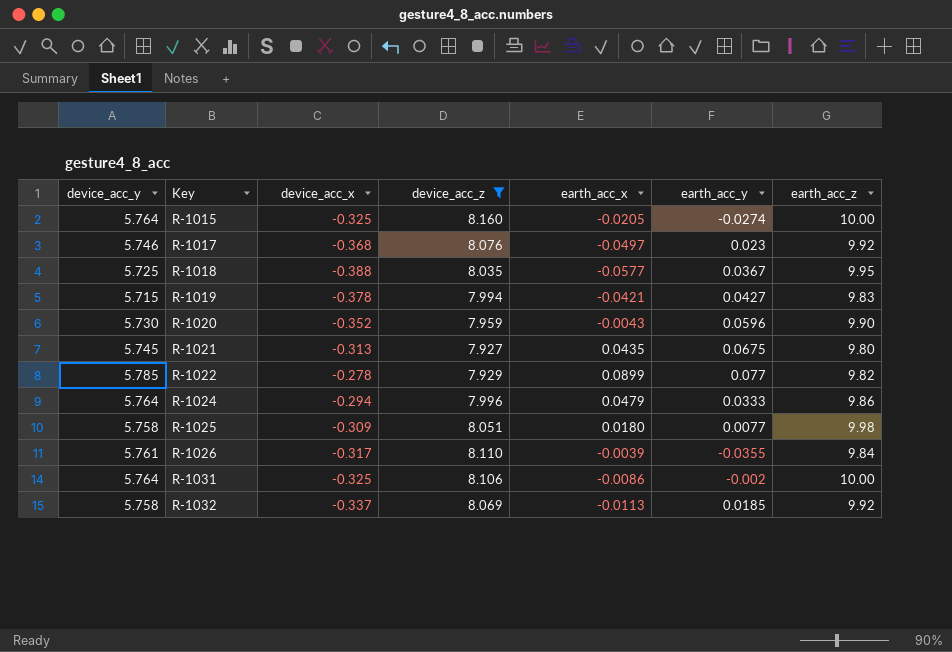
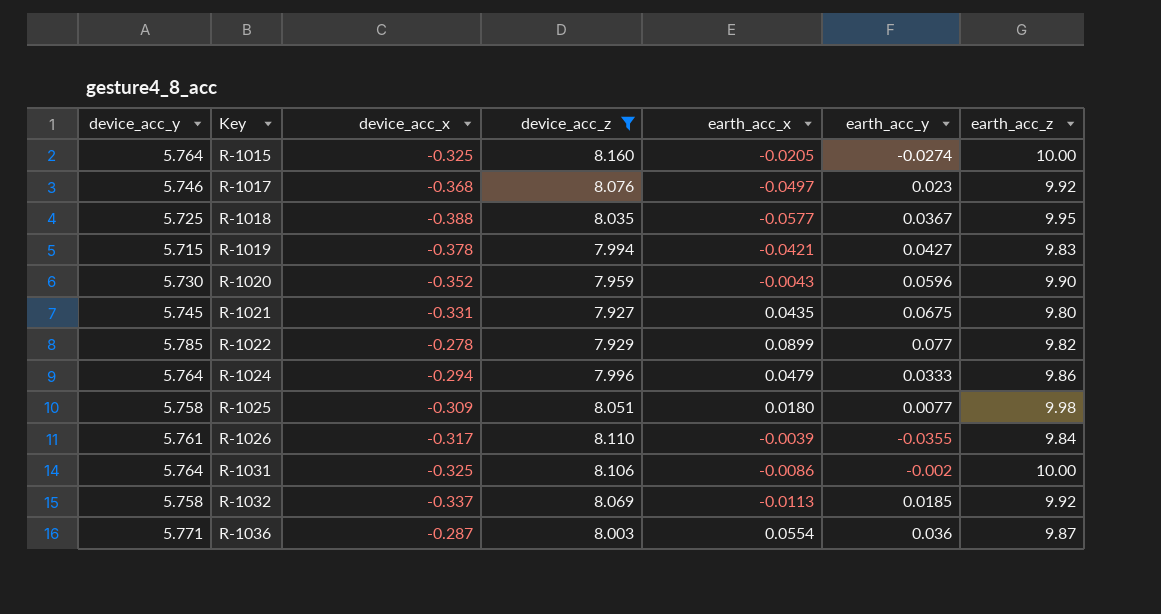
R-1021 | device_acc_x: -0.313 -> -0.331
row R-1036: none -> 5.771 | -0.287 | 8.003 | 0.0554 | 0.036 | 9.87

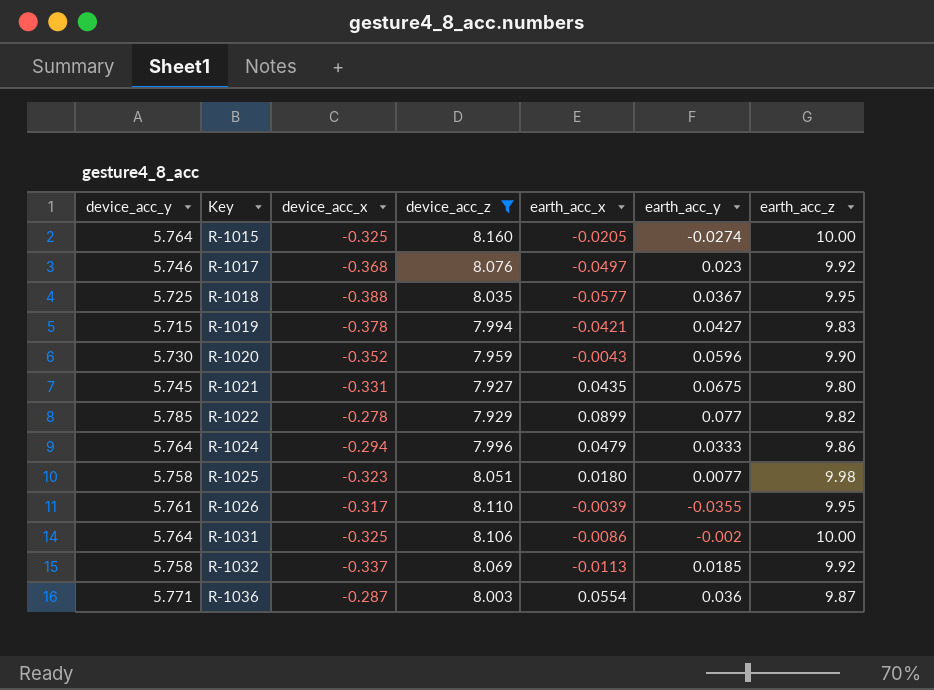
R-1025 | device_acc_x: -0.309 -> -0.323
R-1026 | earth_acc_z: 9.84 -> 9.95

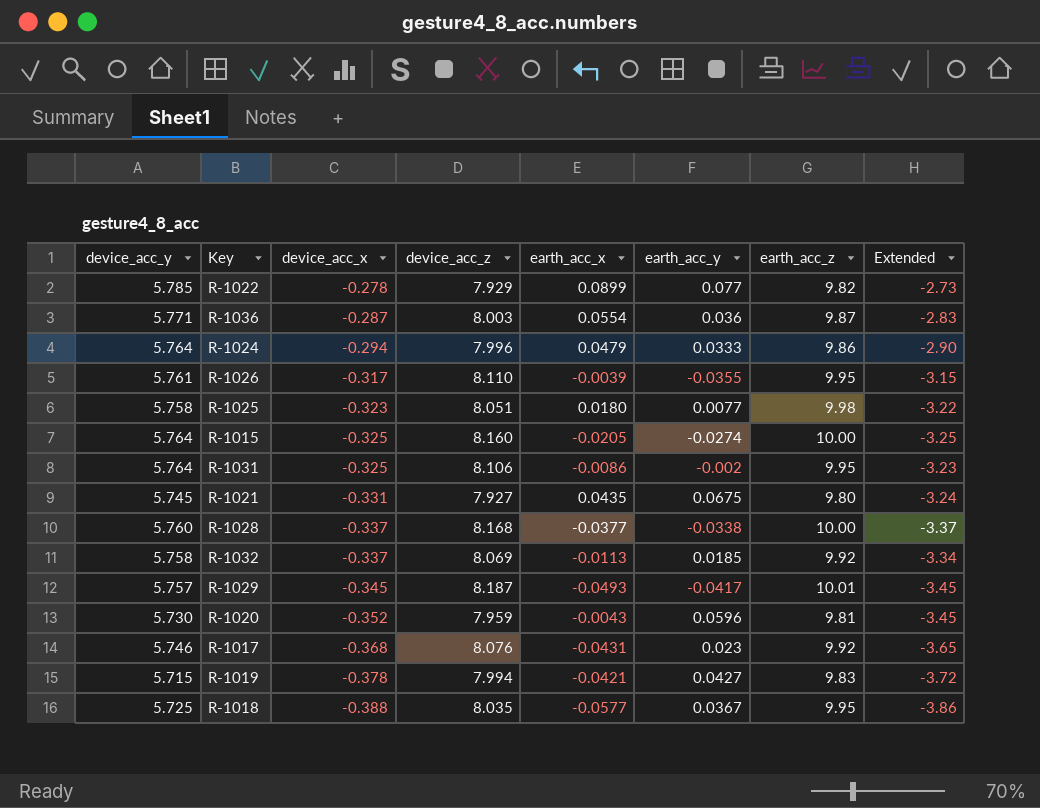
filter: device_acc_z <= 8.160 -> none
row order: Key ascending -> device_acc_x descending
column Extended | formula: none -> [device_acc_x] * [earth_acc_z]
R-1031 | earth_acc_z: 10.00 -> 9.95
R-1020 | earth_acc_z: 9.90 -> 9.81
R-1017 | earth_acc_x: -0.0497 -> -0.0431

